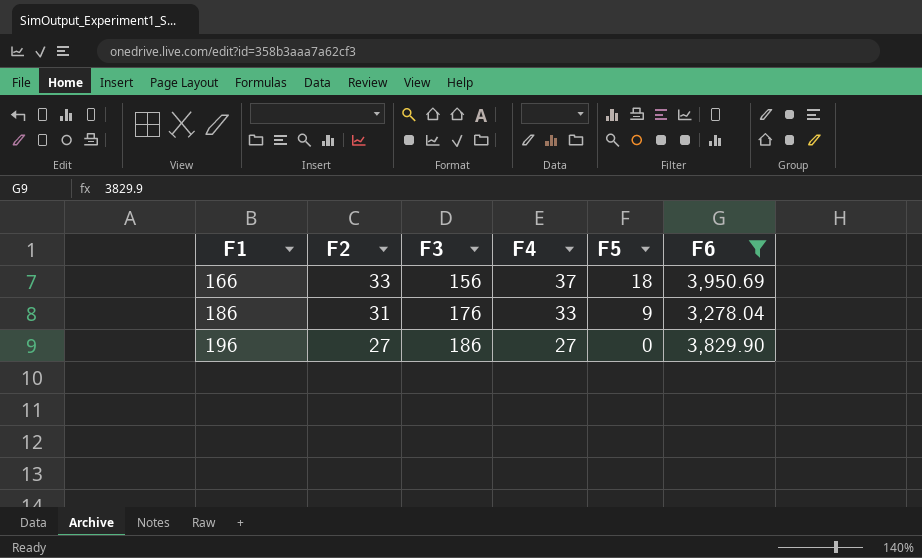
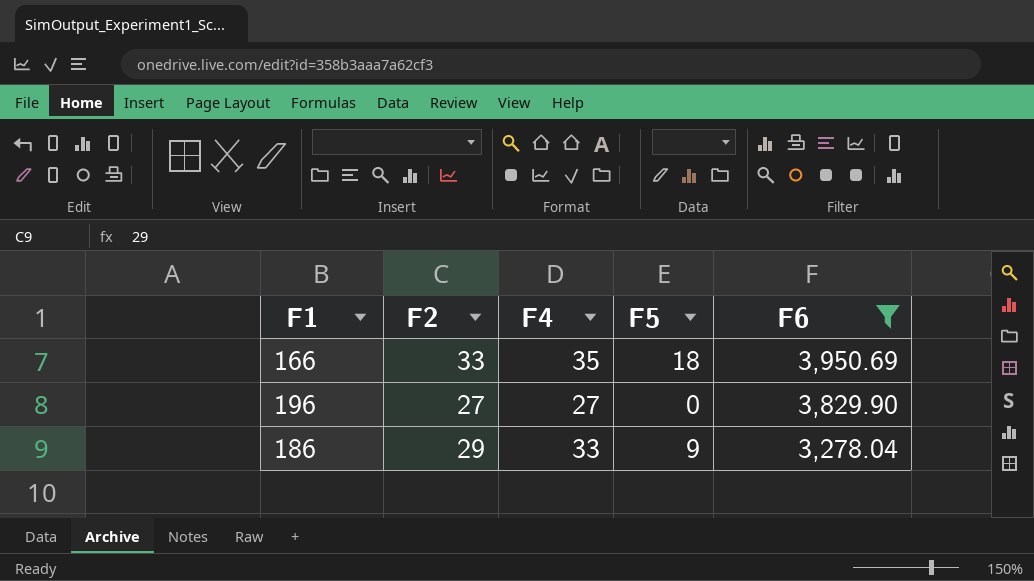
row order: F1 ascending -> F6 descending
column F3 | position: 3 -> none
166 | F4: 37 -> 35
186 | F2: 31 -> 29

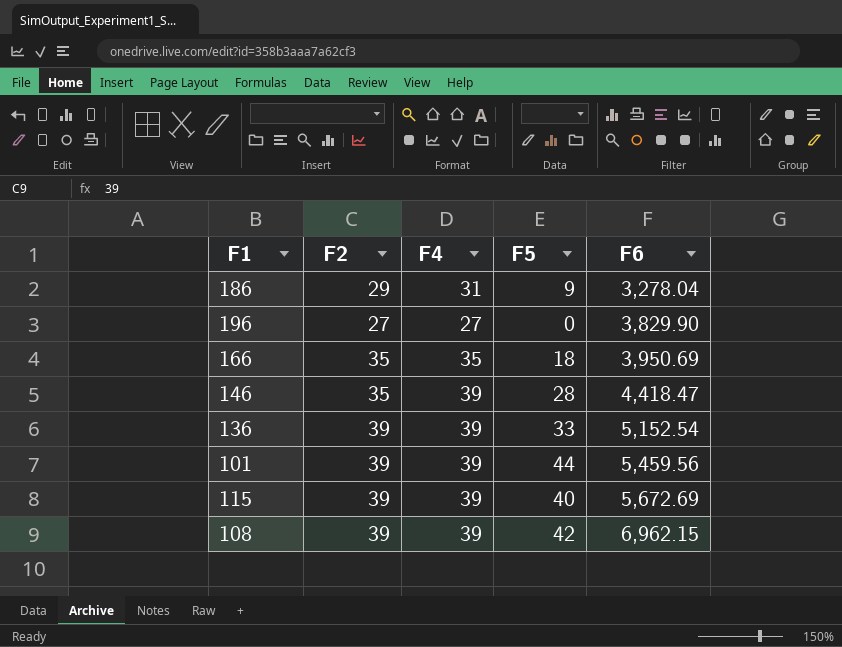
filter: F6 <= 3,950.69 -> none
row order: F6 descending -> F6 ascending
186 | F4: 33 -> 31
166 | F2: 33 -> 35

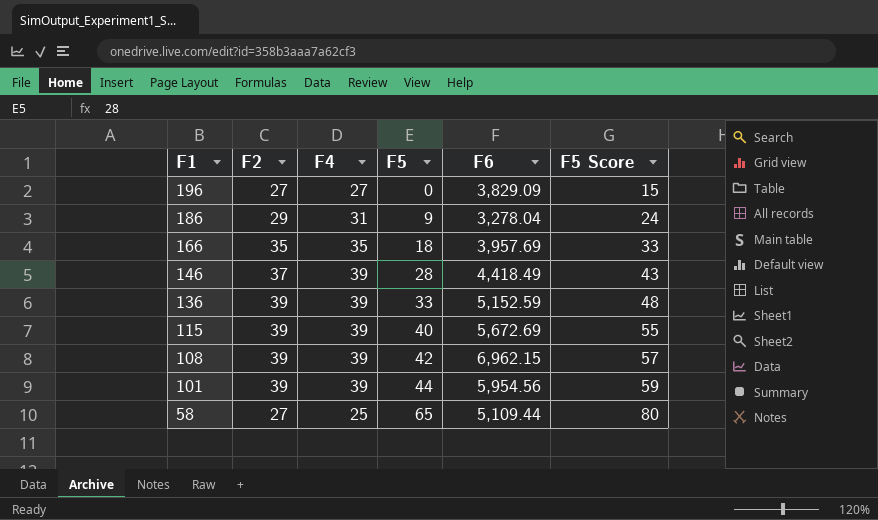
row order: F6 ascending -> F1 descending
column F5 Score | formula: none -> [F5] + 15
196 | F6: 3,829.90 -> 3,829.09
166 | F6: 3,950.69 -> 3,957.69
146 | F2: 35 -> 37
146 | F6: 4,418.47 -> 4,418.49
136 | F6: 5,152.54 -> 5,152.59
101 | F6: 5,459.56 -> 5,954.56
row 58: none -> 27 | 25 | 65 | 5,109.44 | 80

